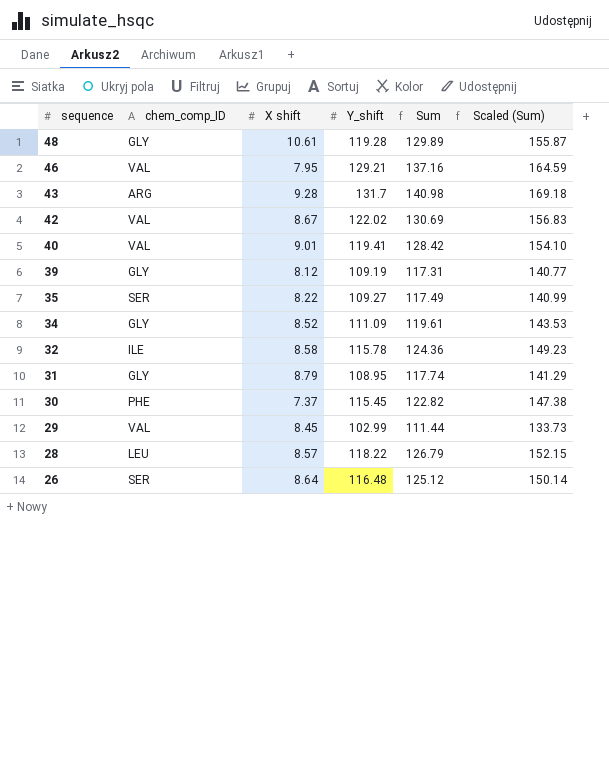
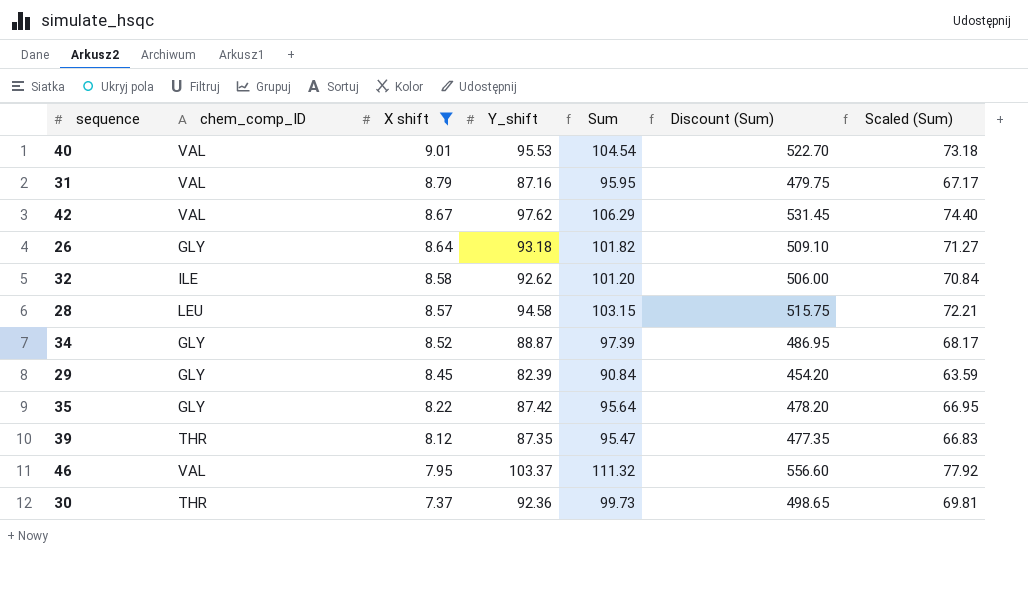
filter: none -> X shift <= 9.01
row order: sequence descending -> X shift descending
column Discount (Sum) | formula: none -> [Sum] * 5
column Scaled (Sum) | formula: [Sum] * 1.2 -> [Sum] * 0.7
40 | Y_shift: 119.41 -> 95.53
40 | Sum: 128.42 -> 104.54
31 | chem_comp_ID: GLY -> VAL
31 | Y_shift: 108.95 -> 87.16
31 | Sum: 117.74 -> 95.95
42 | Y_shift: 122.02 -> 97.62
42 | Sum: 130.69 -> 106.29
26 | chem_comp_ID: SER -> GLY
26 | Y_shift: 116.48 -> 93.18
26 | Sum: 125.12 -> 101.82
32 | Y_shift: 115.78 -> 92.62
32 | Sum: 124.36 -> 101.20
28 | Y_shift: 118.22 -> 94.58
28 | Sum: 126.79 -> 103.15
34 | Y_shift: 111.09 -> 88.87
34 | Sum: 119.61 -> 97.39
29 | chem_comp_ID: VAL -> GLY
29 | Y_shift: 102.99 -> 82.39
29 | Sum: 111.44 -> 90.84
35 | chem_comp_ID: SER -> GLY
35 | Y_shift: 109.27 -> 87.42
35 | Sum: 117.49 -> 95.64
39 | chem_comp_ID: GLY -> THR
39 | Y_shift: 109.19 -> 87.35
39 | Sum: 117.31 -> 95.47
46 | Y_shift: 129.21 -> 103.37
46 | Sum: 137.16 -> 111.32
30 | chem_comp_ID: PHE -> THR
30 | Y_shift: 115.45 -> 92.36
30 | Sum: 122.82 -> 99.73

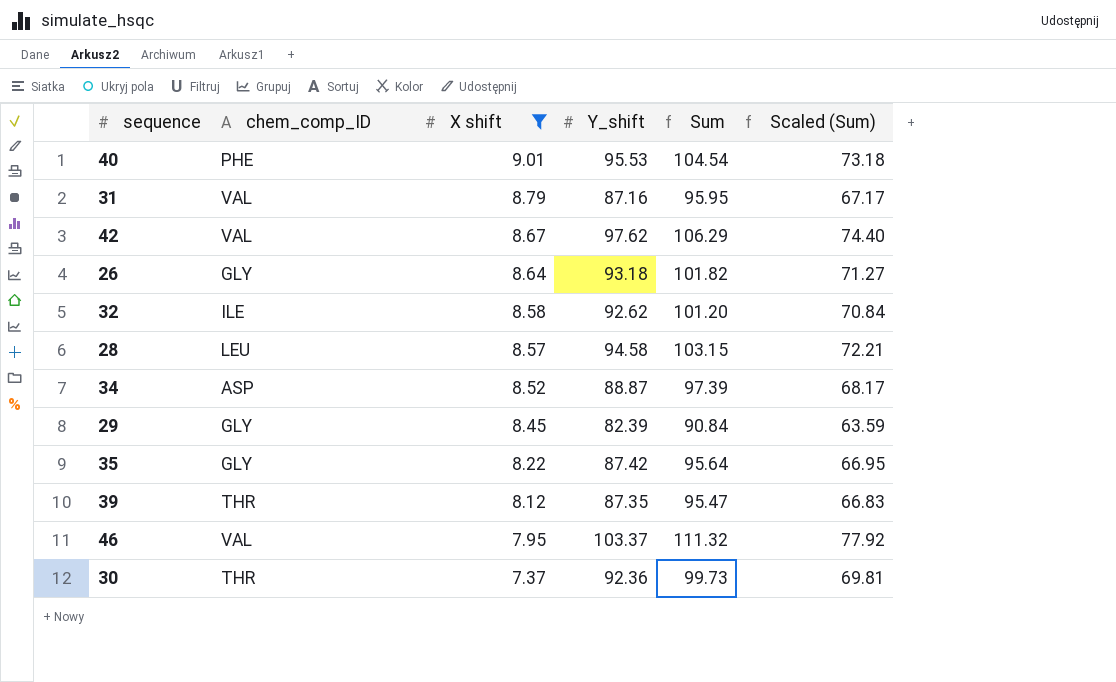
column Discount (Sum) | formula: [Sum] * 5 -> none
40 | chem_comp_ID: VAL -> PHE
34 | chem_comp_ID: GLY -> ASP

